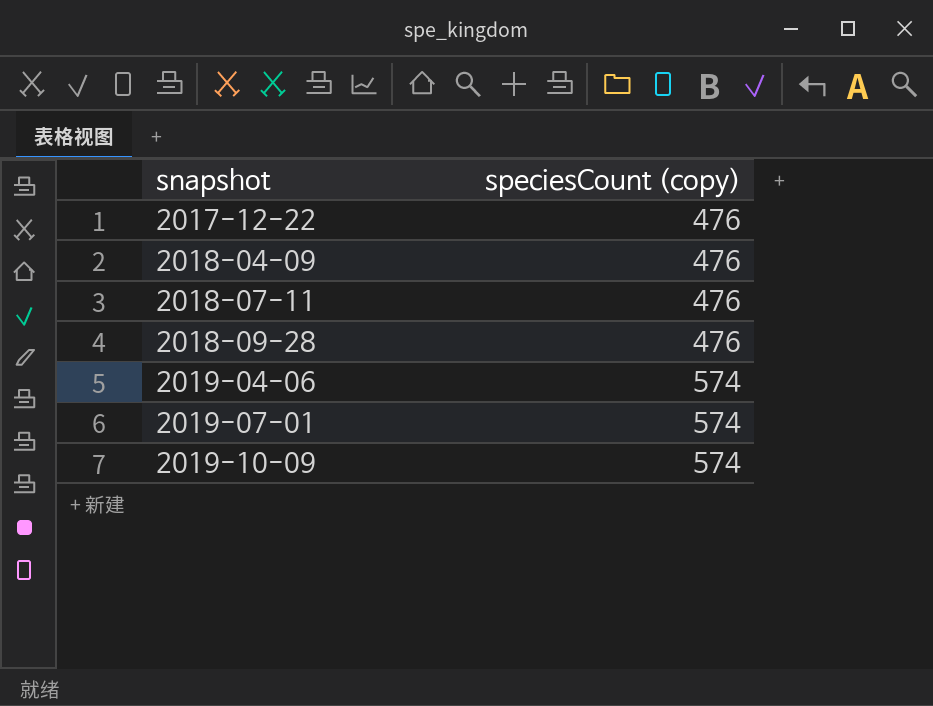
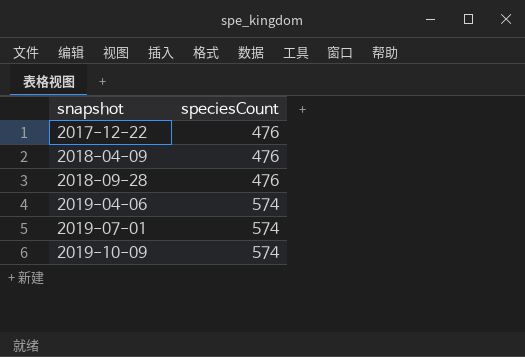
column name: speciesCount (copy) -> speciesCount
row 2018-07-11: 476 -> none

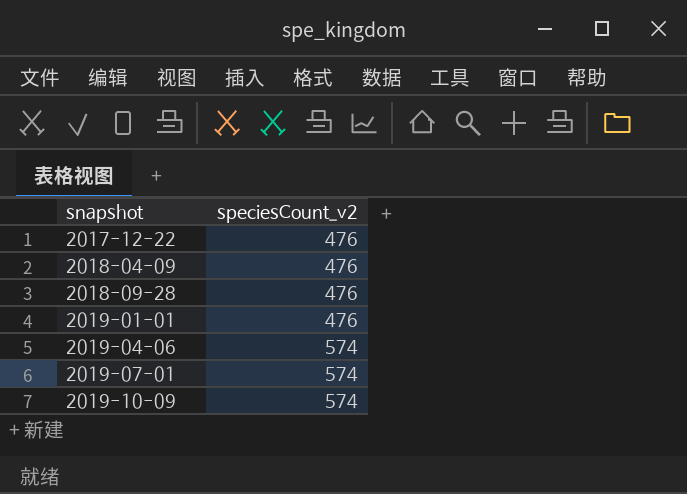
column name: speciesCount -> speciesCount_v2
row 2019-01-01: none -> 476

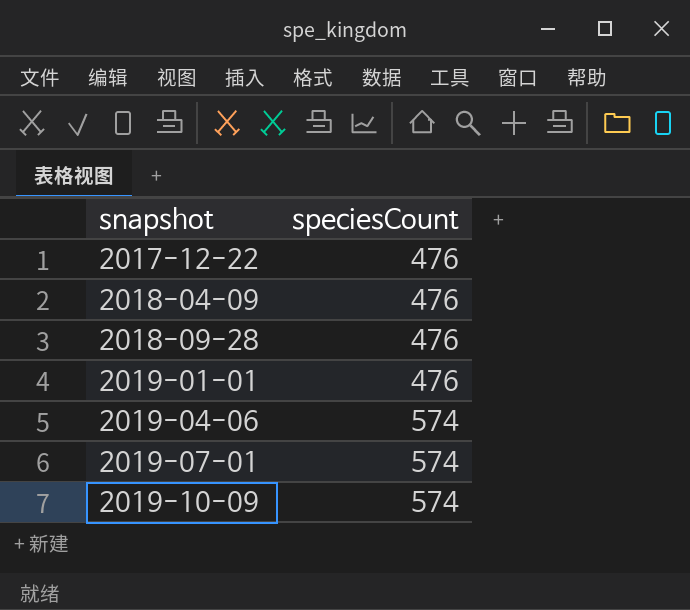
column name: speciesCount_v2 -> speciesCount

